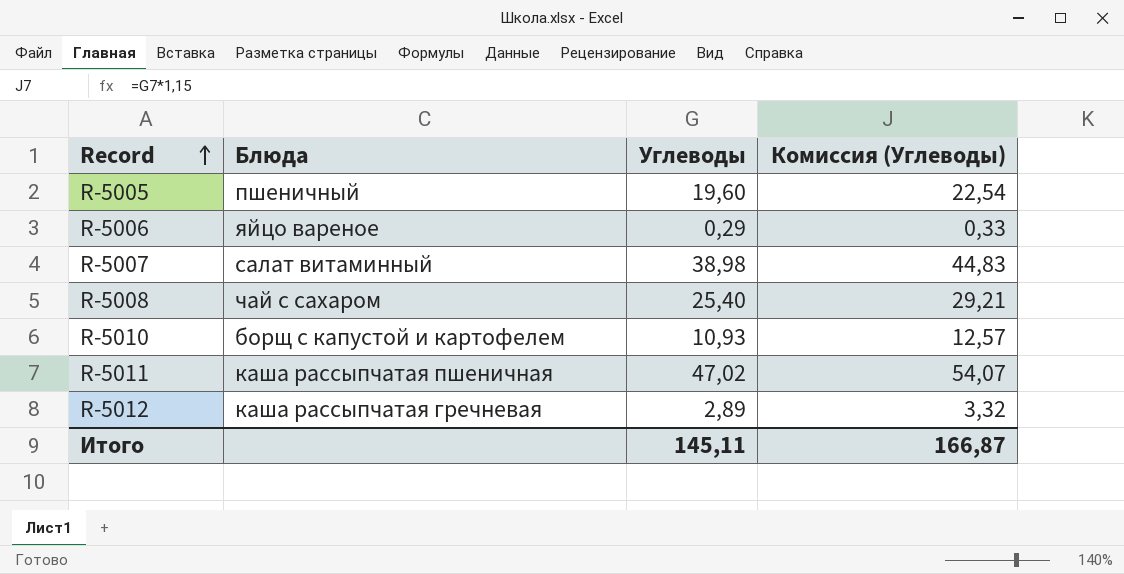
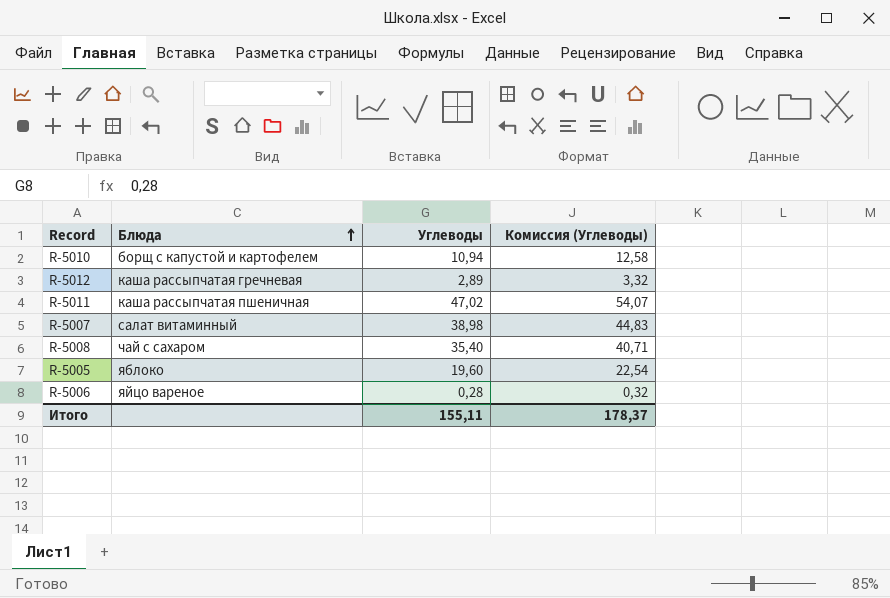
row order: Record ascending -> Блюда ascending
R-5010 | Углеводы: 10,93 -> 10,94
R-5010 | Комиссия (Углеводы): 12,57 -> 12,58
R-5008 | Углеводы: 25,40 -> 35,40
R-5008 | Комиссия (Углеводы): 29,21 -> 40,71
R-5005 | Блюда: пшеничный -> яблоко
R-5006 | Углеводы: 0,29 -> 0,28
R-5006 | Комиссия (Углеводы): 0,33 -> 0,32
Итого | Углеводы: 145,11 -> 155,11
Итого | Комиссия (Углеводы): 166,87 -> 178,37

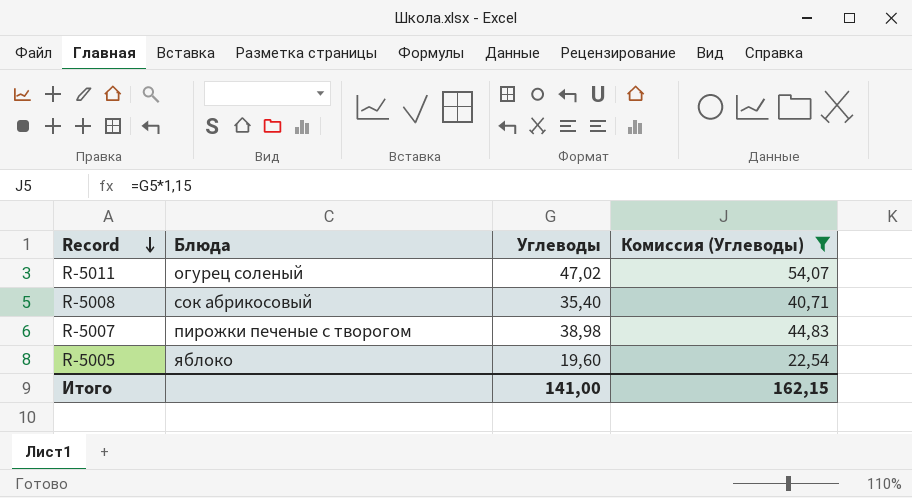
filter: none -> Комиссия (Углеводы) >= 22,54
row order: Блюда ascending -> Record descending
R-5011 | Блюда: каша рассыпчатая пшеничная -> огурец соленый
R-5008 | Блюда: чай с сахаром -> сок абрикосовый
R-5007 | Блюда: салат витаминный -> пирожки печеные с творогом
Итого | Углеводы: 155,11 -> 141,00
Итого | Комиссия (Углеводы): 178,37 -> 162,15

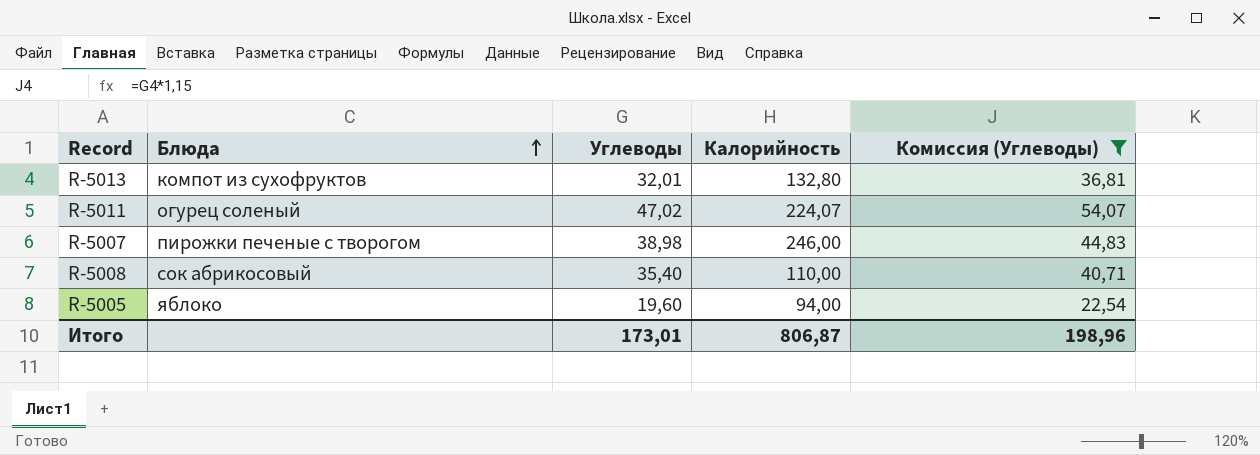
row order: Record descending -> Блюда ascending
column Калорийность | position: none -> 4
row R-5013: none -> компот из сухофруктов | 32,01 | 132,80 | 36,81
Итого | Углеводы: 141,00 -> 173,01
Итого | Комиссия (Углеводы): 162,15 -> 198,96

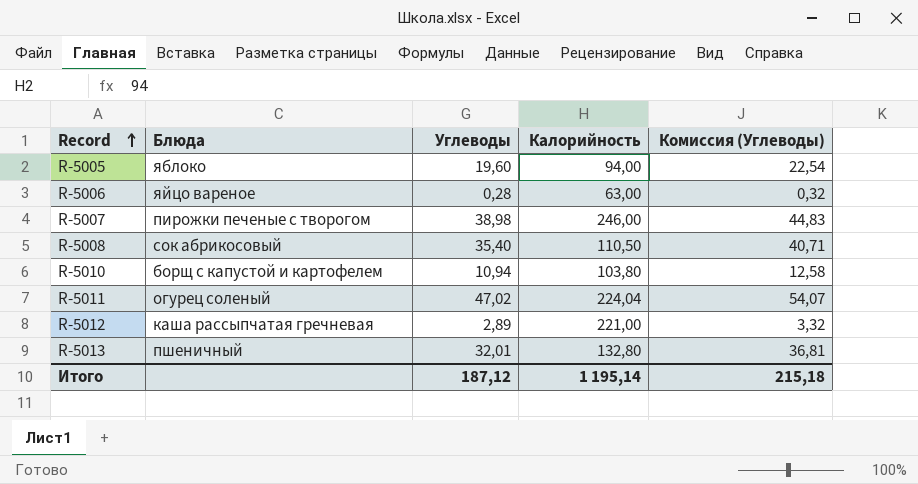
filter: Комиссия (Углеводы) >= 22,54 -> none
row order: Блюда ascending -> Record ascending
R-5008 | Калорийность: 110,00 -> 110,50
R-5011 | Калорийность: 224,07 -> 224,04
R-5013 | Блюда: компот из сухофруктов -> пшеничный
Итого | Углеводы: 173,01 -> 187,12
Итого | Калорийность: 806,87 -> 1 195,14
Итого | Комиссия (Углеводы): 198,96 -> 215,18

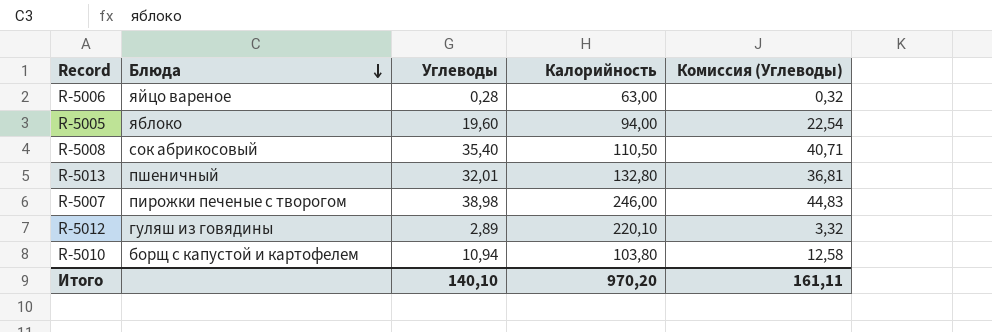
row order: Record ascending -> Блюда descending
row R-5011: огурец соленый | 47,02 | 224,04 | 54,07 -> none
R-5012 | Блюда: каша рассыпчатая гречневая -> гуляш из говядины
R-5012 | Калорийность: 221,00 -> 220,10
Итого | Углеводы: 187,12 -> 140,10
Итого | Калорийность: 1 195,14 -> 970,20
Итого | Комиссия (Углеводы): 215,18 -> 161,11

